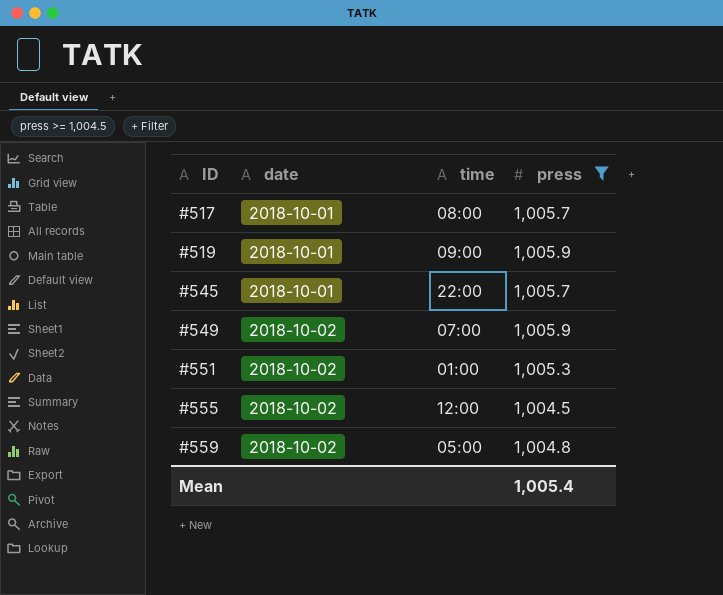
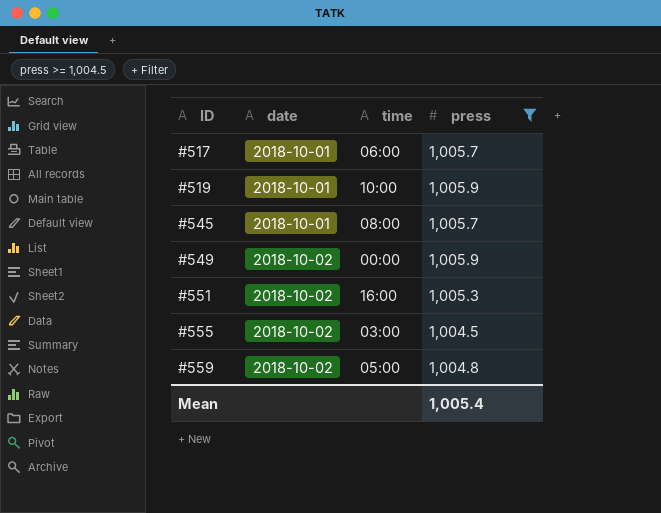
#517 | time: 08:00 -> 06:00
#519 | time: 09:00 -> 10:00
#545 | time: 22:00 -> 08:00
#549 | time: 07:00 -> 00:00
#551 | time: 01:00 -> 16:00
#555 | time: 12:00 -> 03:00

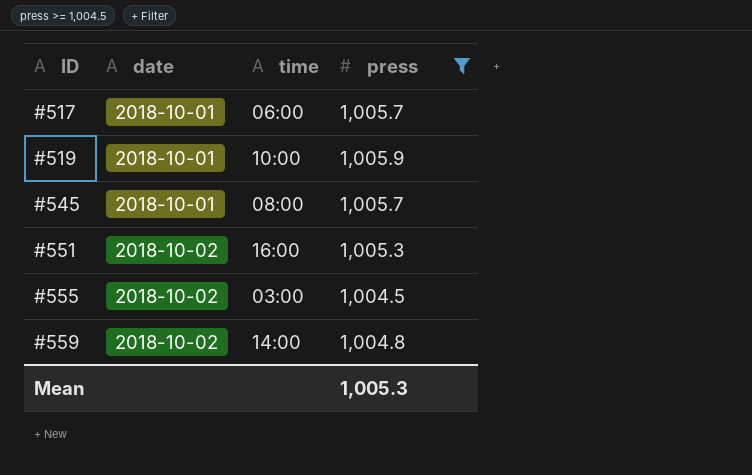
row #549: 2018-10-02 | 00:00 | 1,005.9 -> none
#559 | time: 05:00 -> 14:00
Mean | press: 1,005.4 -> 1,005.3

